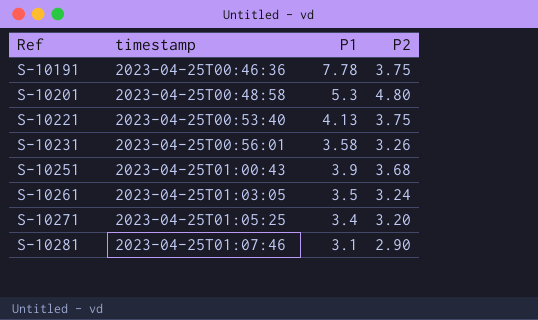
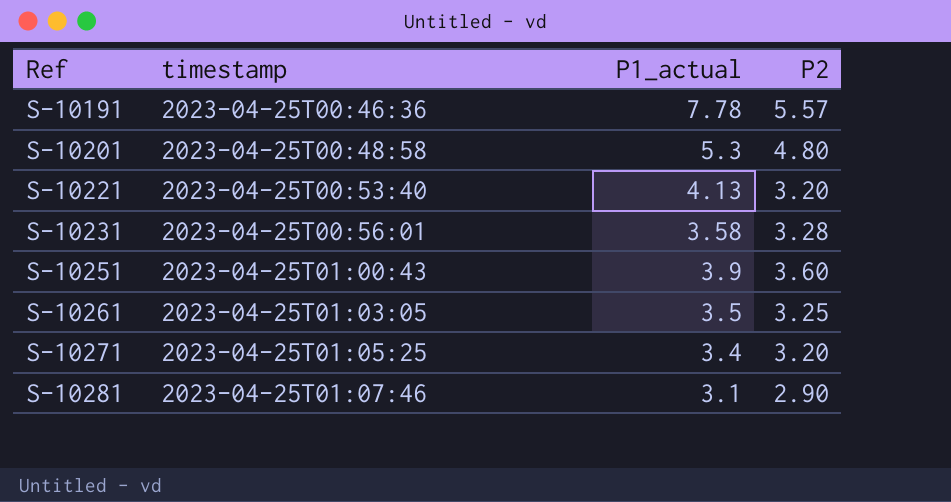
column name: P1 -> P1_actual
S-10191 | P2: 3.75 -> 5.57
S-10221 | P2: 3.75 -> 3.20
S-10231 | P2: 3.26 -> 3.28
S-10251 | P2: 3.68 -> 3.60
S-10261 | P2: 3.24 -> 3.25

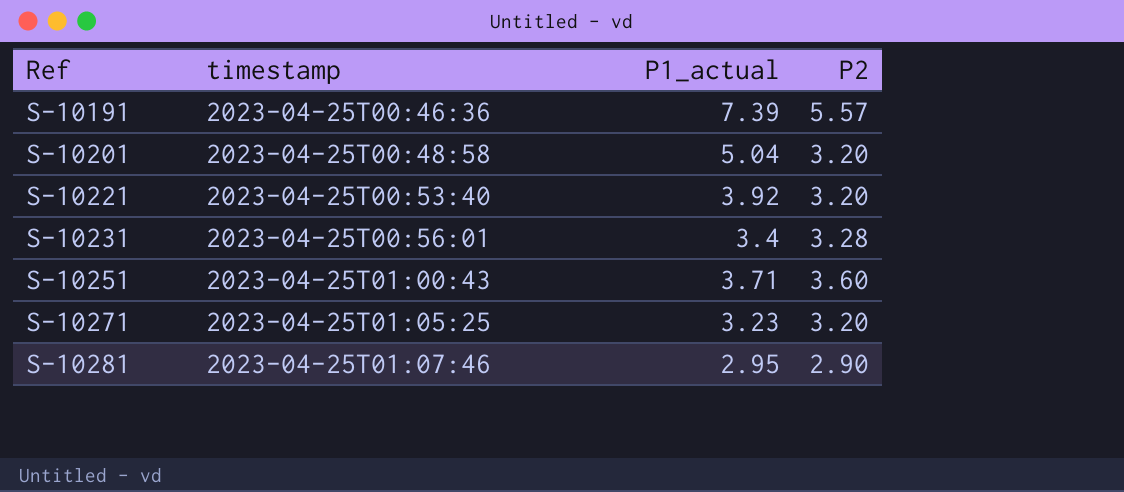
row S-10261: 2023-04-25T01:03:05 | 3.5 | 3.25 -> none
S-10191 | P1_actual: 7.78 -> 7.39
S-10201 | P1_actual: 5.3 -> 5.04
S-10201 | P2: 4.80 -> 3.20
S-10221 | P1_actual: 4.13 -> 3.92
S-10231 | P1_actual: 3.58 -> 3.4
S-10251 | P1_actual: 3.9 -> 3.71
S-10271 | P1_actual: 3.4 -> 3.23
S-10281 | P1_actual: 3.1 -> 2.95

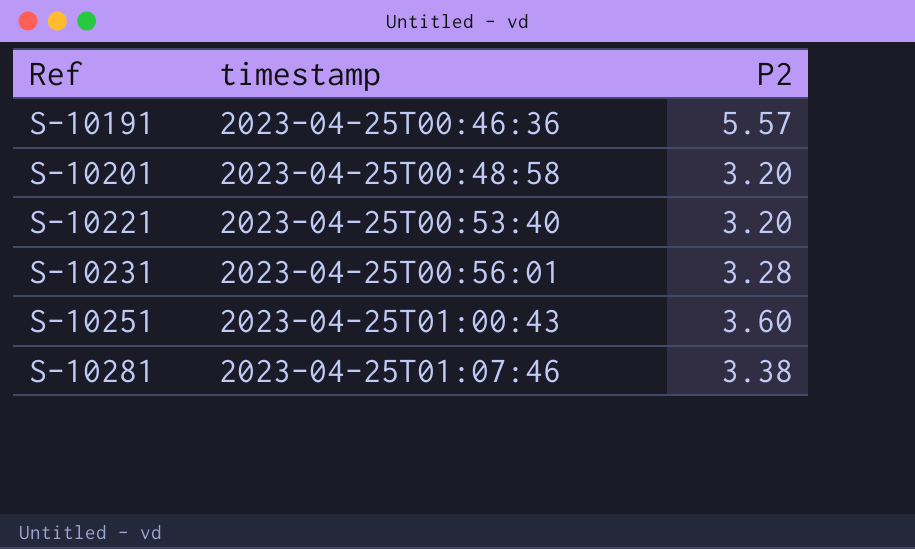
column P1_actual | position: 3 -> none
row S-10271: 2023-04-25T01:05:25 | 3.23 | 3.20 -> none
S-10281 | P2: 2.90 -> 3.38

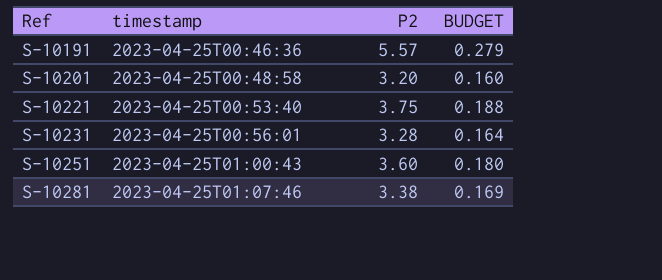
column BUDGET | formula: none -> [P2] * 0.05
S-10221 | P2: 3.20 -> 3.75

